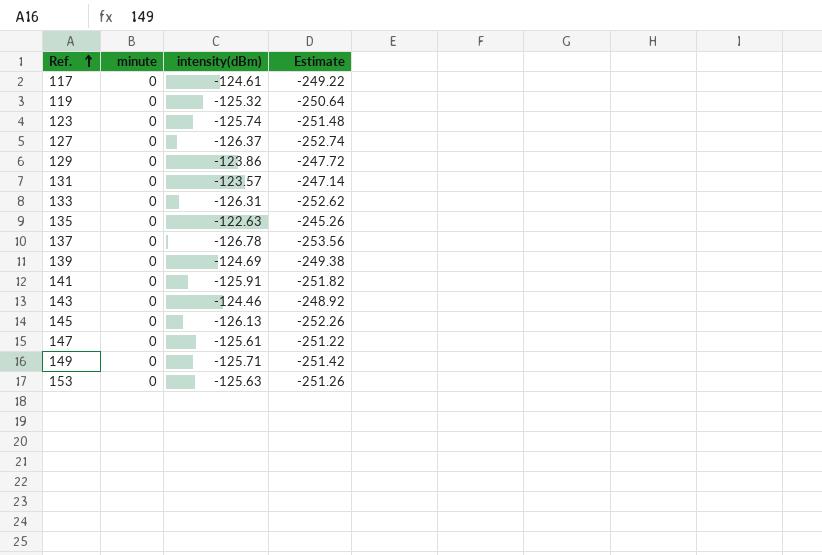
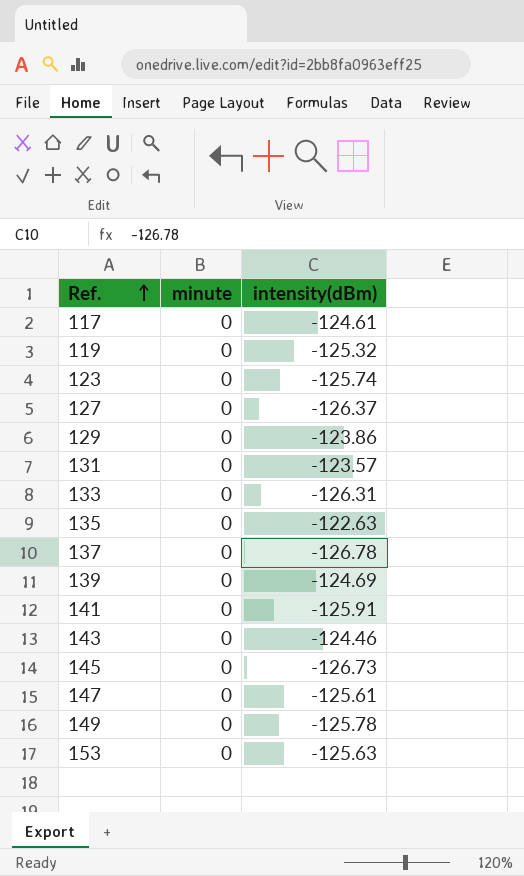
column Estimate | formula: [intensity(dBm)] * 2 -> none
145 | intensity(dBm): -126.13 -> -126.73
149 | intensity(dBm): -125.71 -> -125.78

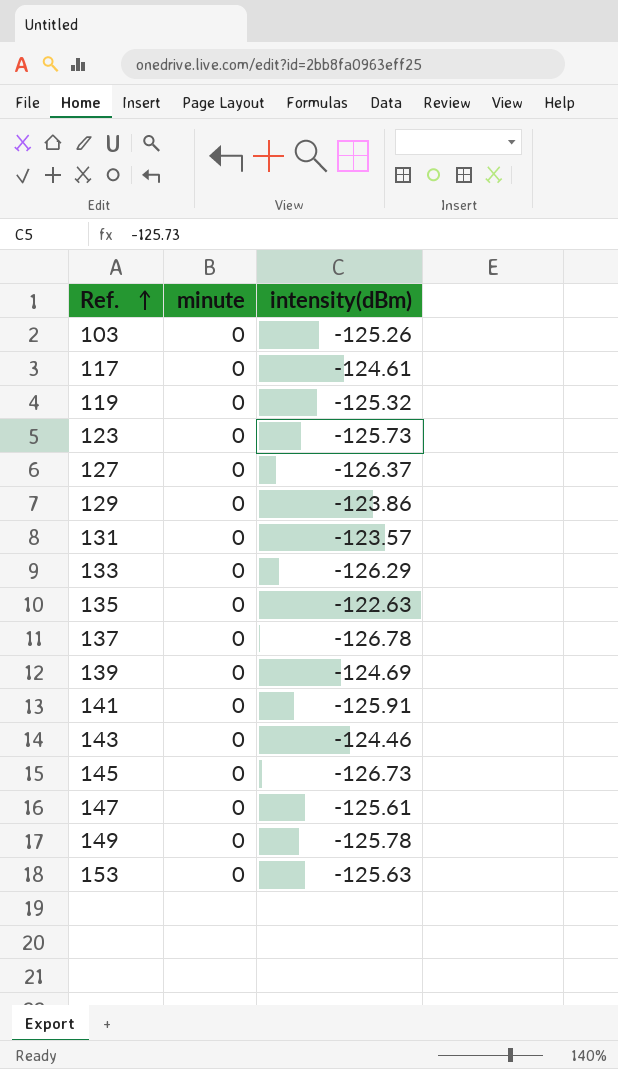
row 103: none -> 0 | -125.26
123 | intensity(dBm): -125.74 -> -125.73
133 | intensity(dBm): -126.31 -> -126.29

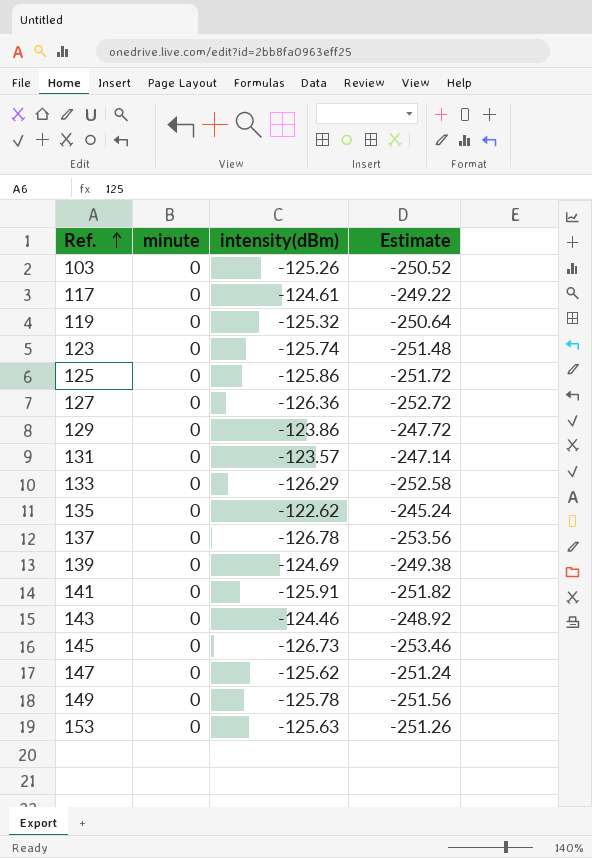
column Estimate | formula: none -> [intensity(dBm)] * 2
123 | intensity(dBm): -125.73 -> -125.74
row 125: none -> 0 | -125.86 | -251.72
127 | intensity(dBm): -126.37 -> -126.36
135 | intensity(dBm): -122.63 -> -122.62
147 | intensity(dBm): -125.61 -> -125.62

